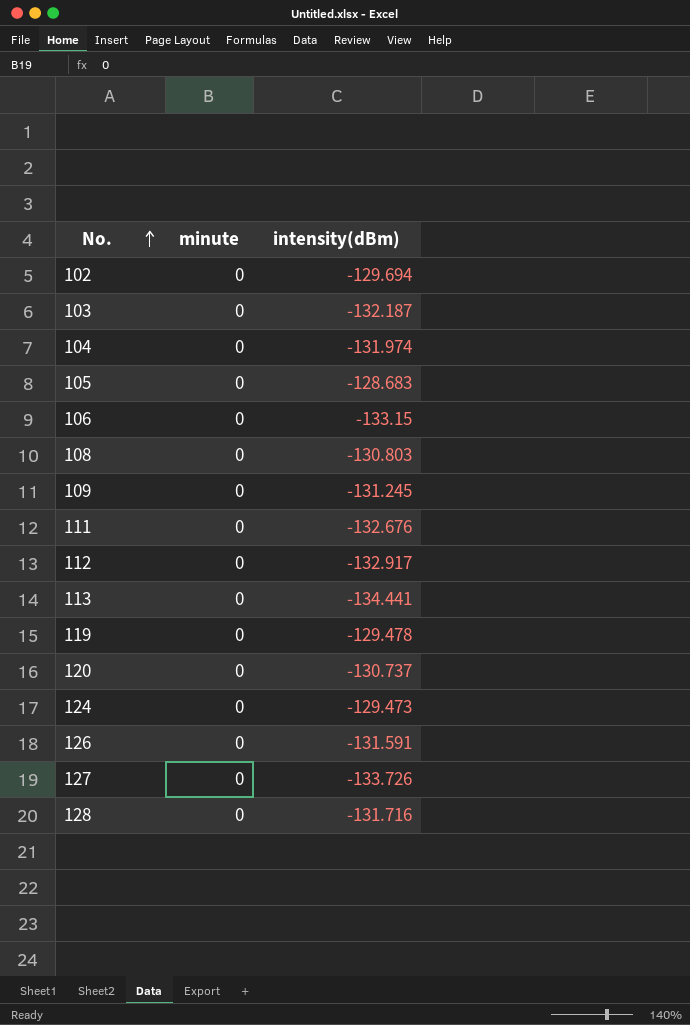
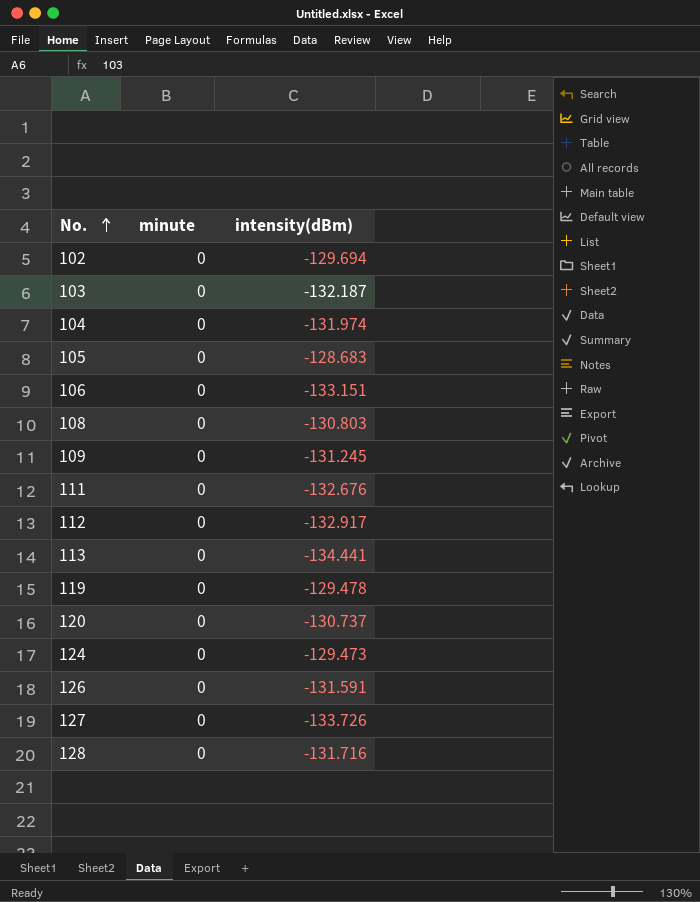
106 | intensity(dBm): -133.15 -> -133.151

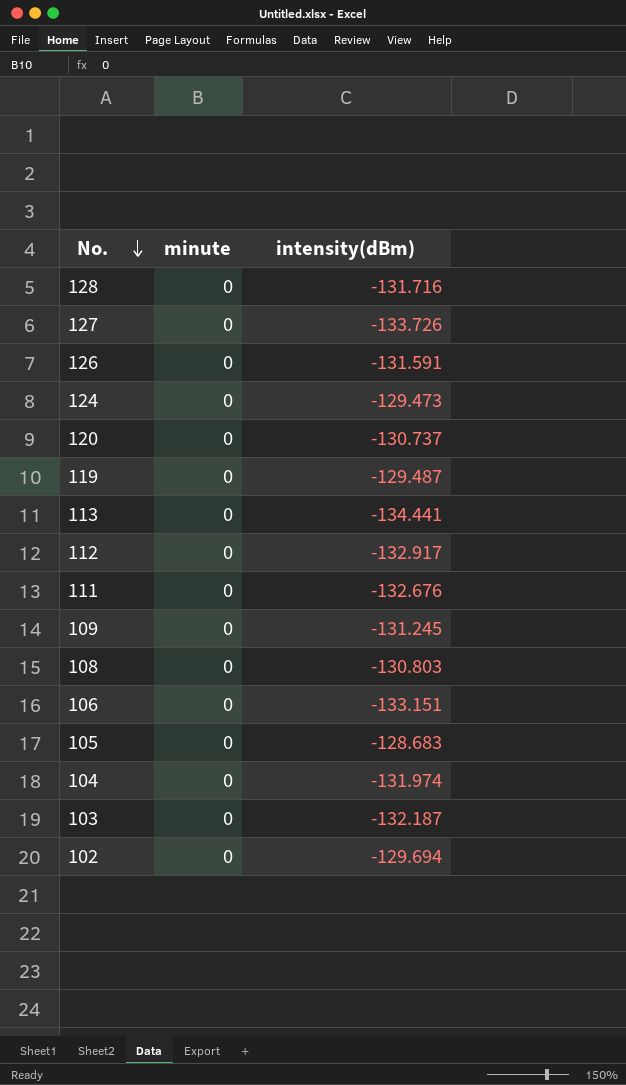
row order: No. ascending -> No. descending
119 | intensity(dBm): -129.478 -> -129.487

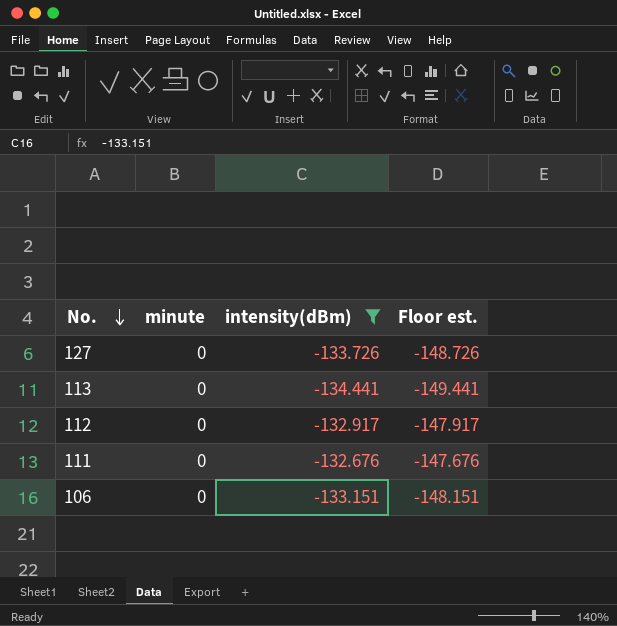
filter: none -> intensity(dBm) <= -132.676
column Floor est. | formula: none -> [intensity(dBm)] - 15

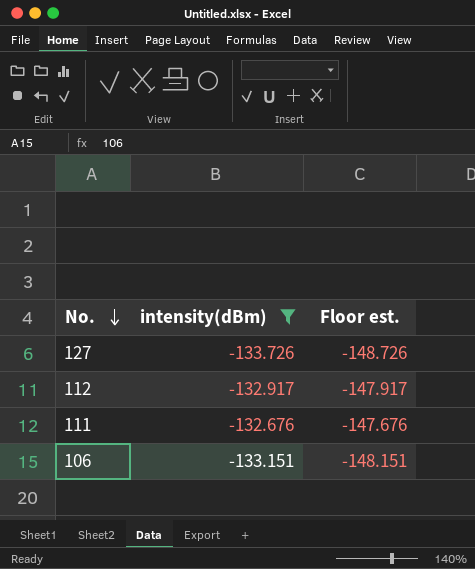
column minute | position: 2 -> none
row 113: 0 | -134.441 | -149.441 -> none

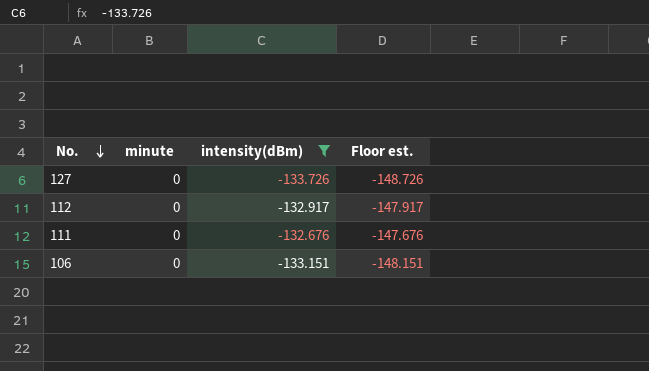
column minute | position: none -> 2

